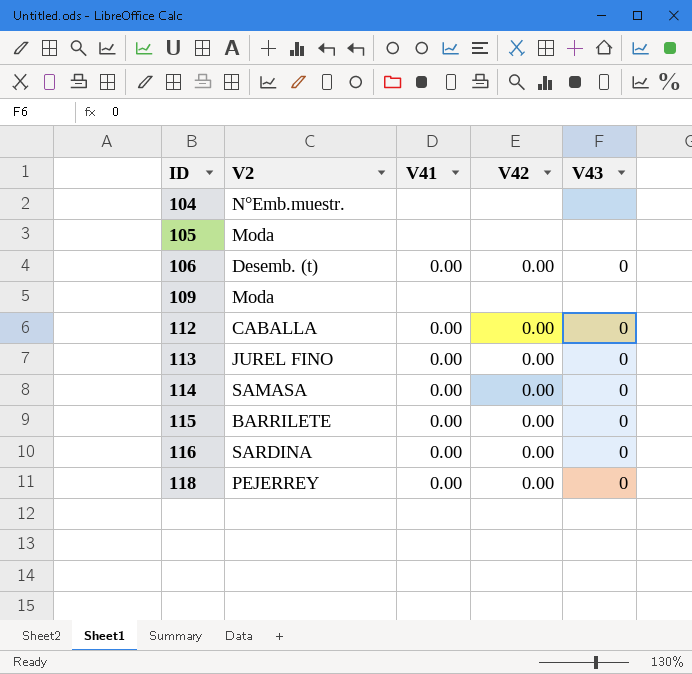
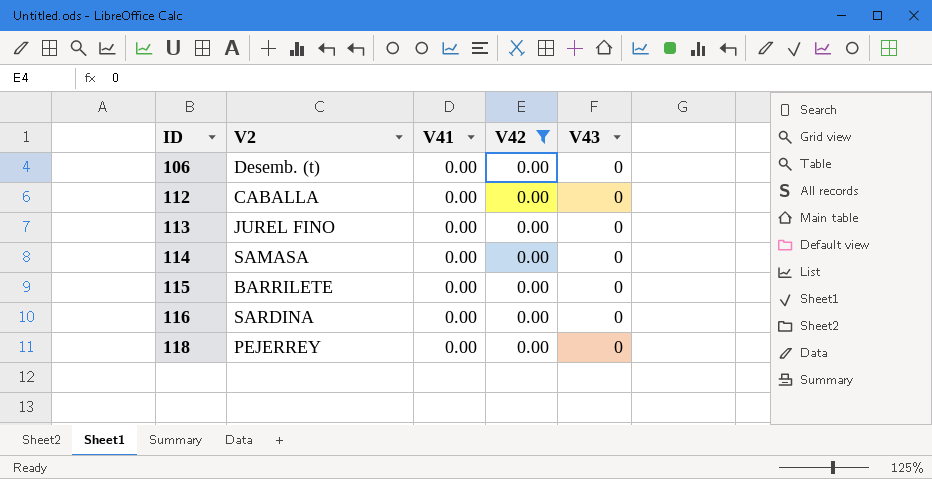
filter: none -> V42 = 0.00

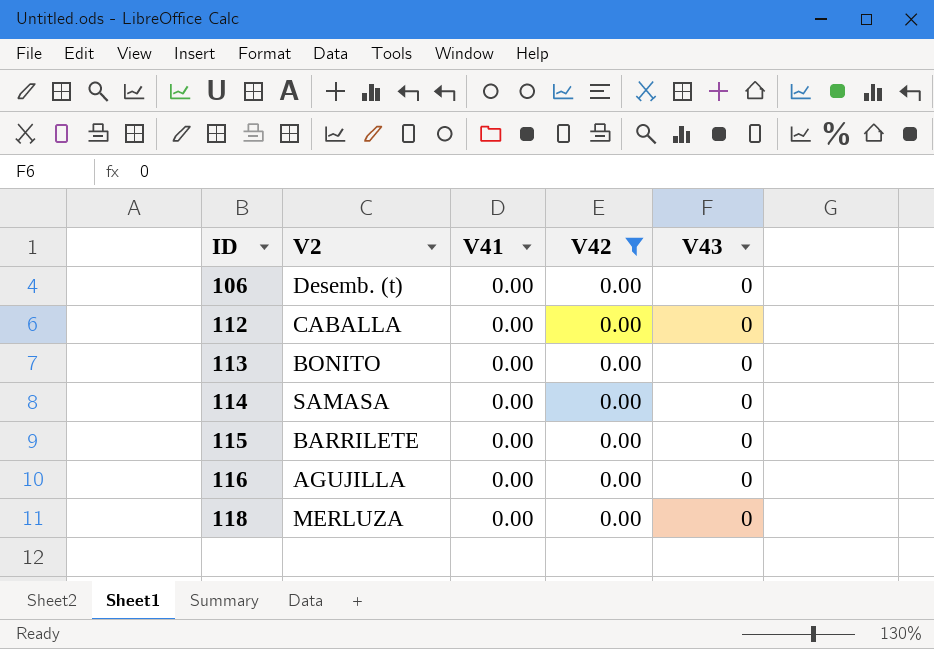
113 | V2: JUREL FINO -> BONITO
116 | V2: SARDINA -> AGUJILLA
118 | V2: PEJERREY -> MERLUZA

